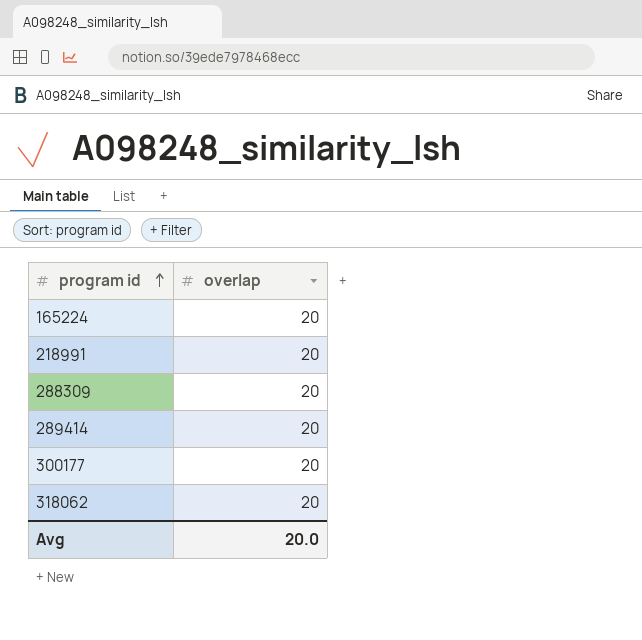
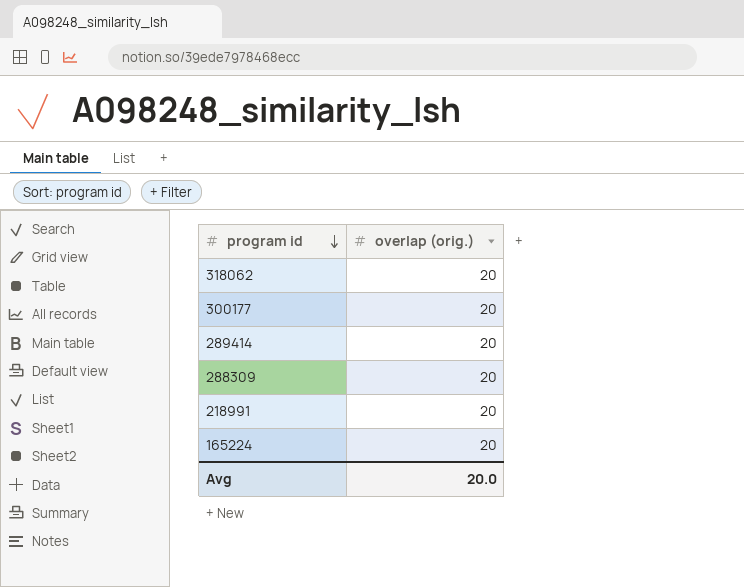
row order: program id ascending -> program id descending
column name: overlap -> overlap (orig.)

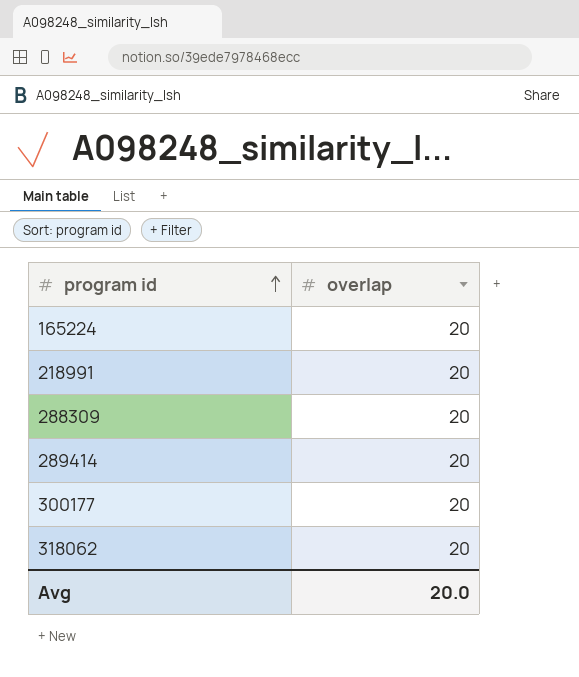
row order: program id descending -> program id ascending
column name: overlap (orig.) -> overlap

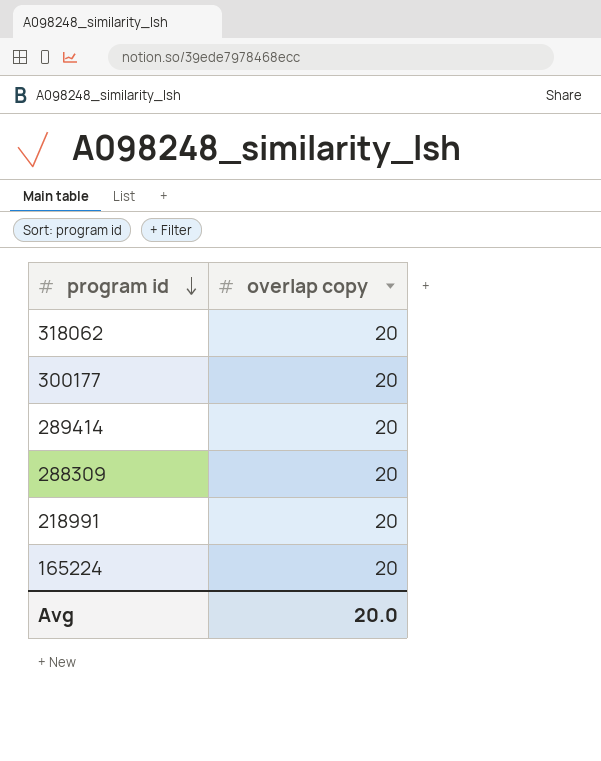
row order: program id ascending -> program id descending
column name: overlap -> overlap copy

